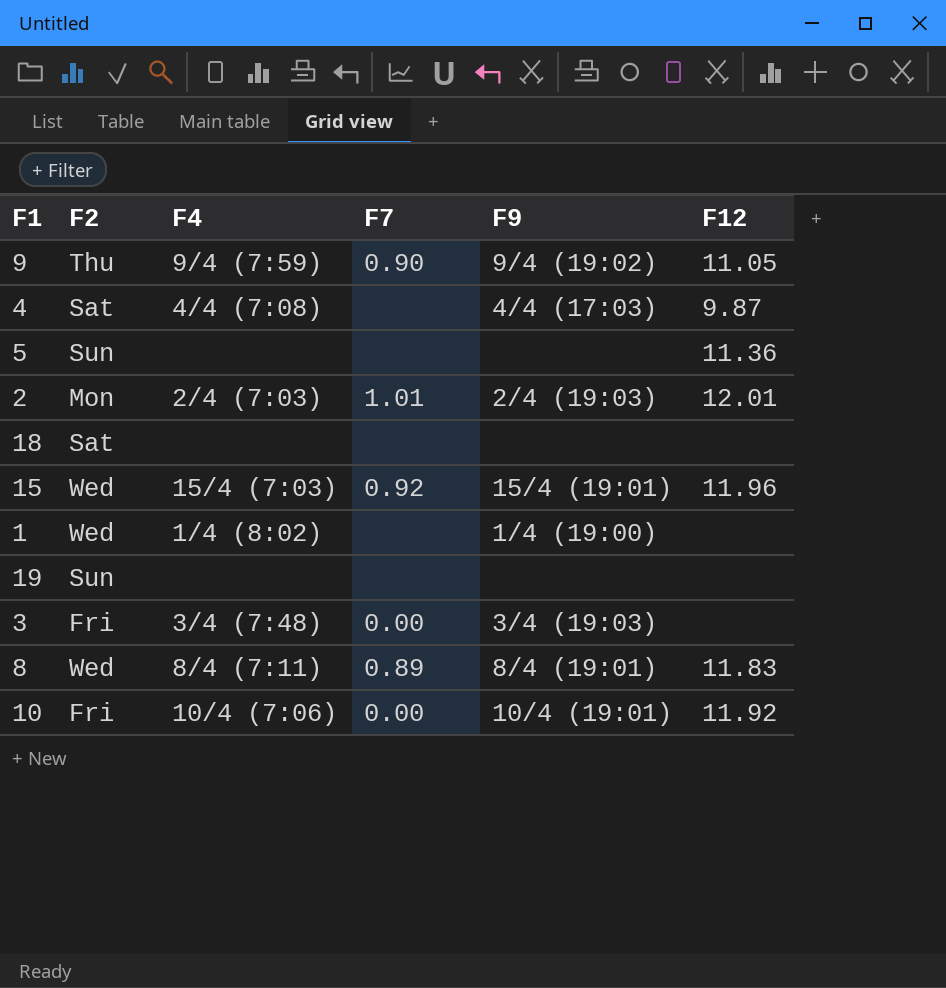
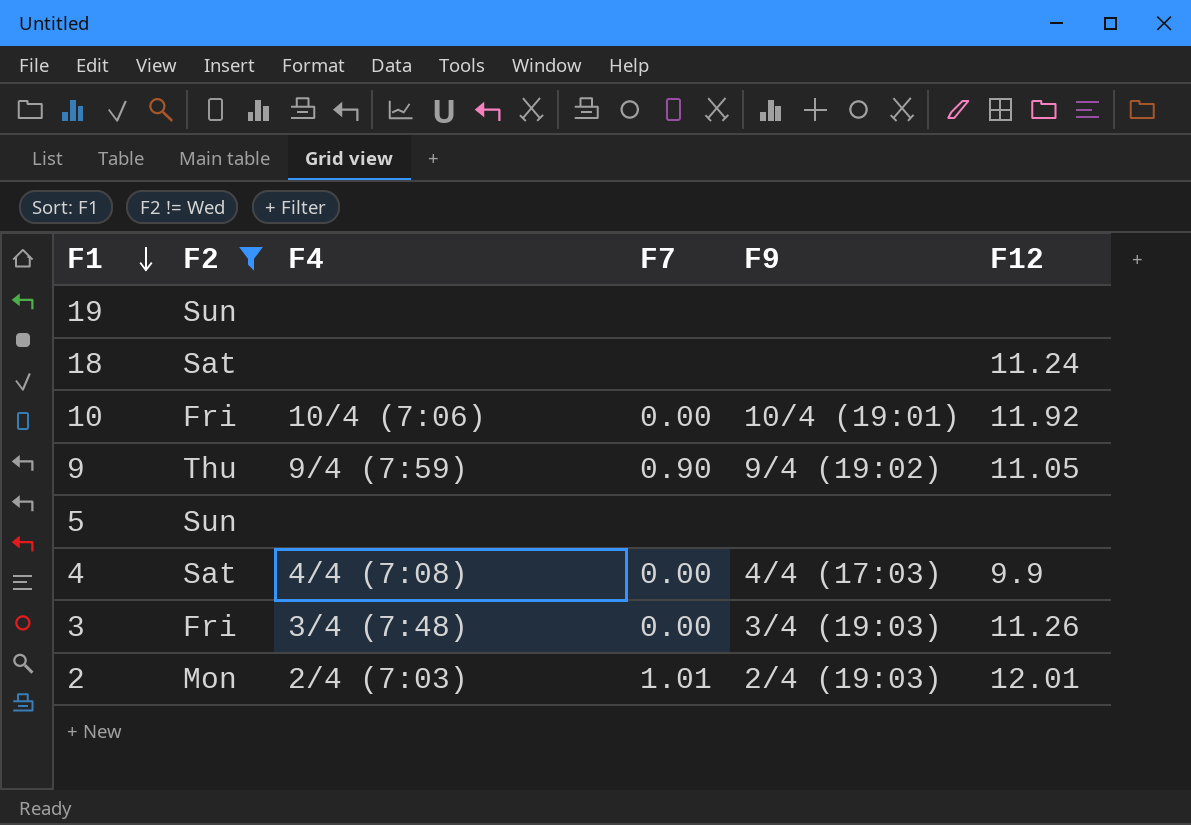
filter: none -> F2 != Wed
row order: none -> F1 descending
18 | F12: none -> 11.24
5 | F12: 11.36 -> none
4 | F7: none -> 0.00
4 | F12: 9.87 -> 9.9
3 | F12: none -> 11.26

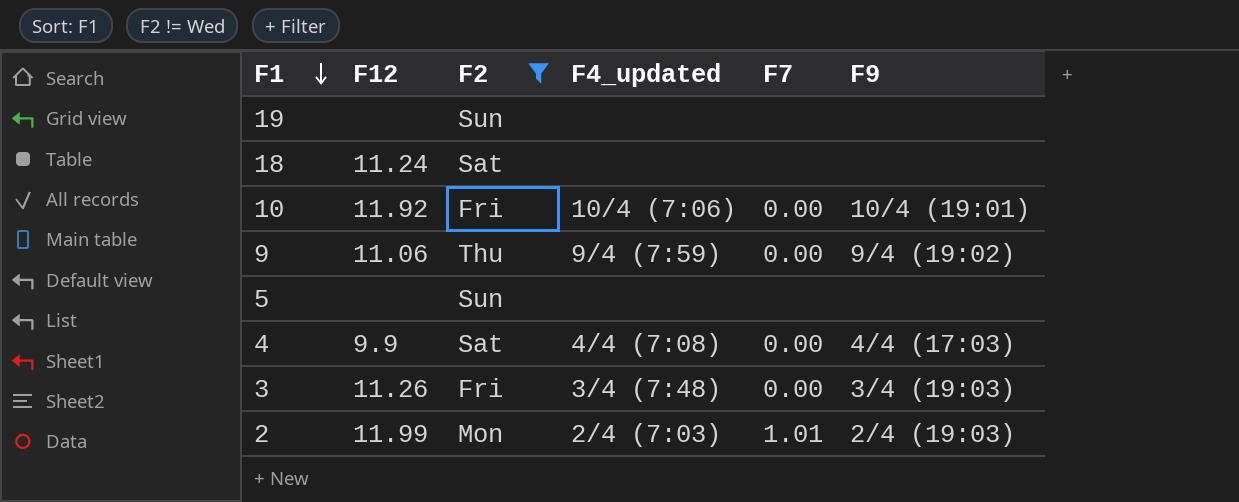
column F12 | position: 6 -> 2
column name: F4 -> F4_updated
9 | F12: 11.05 -> 11.06
9 | F7: 0.90 -> 0.00
2 | F12: 12.01 -> 11.99

